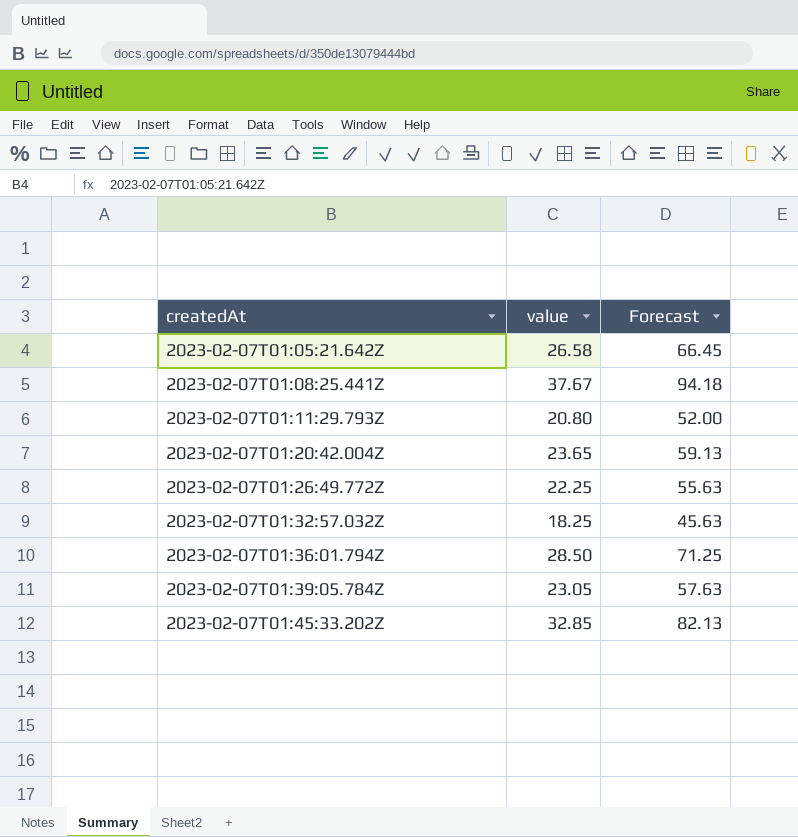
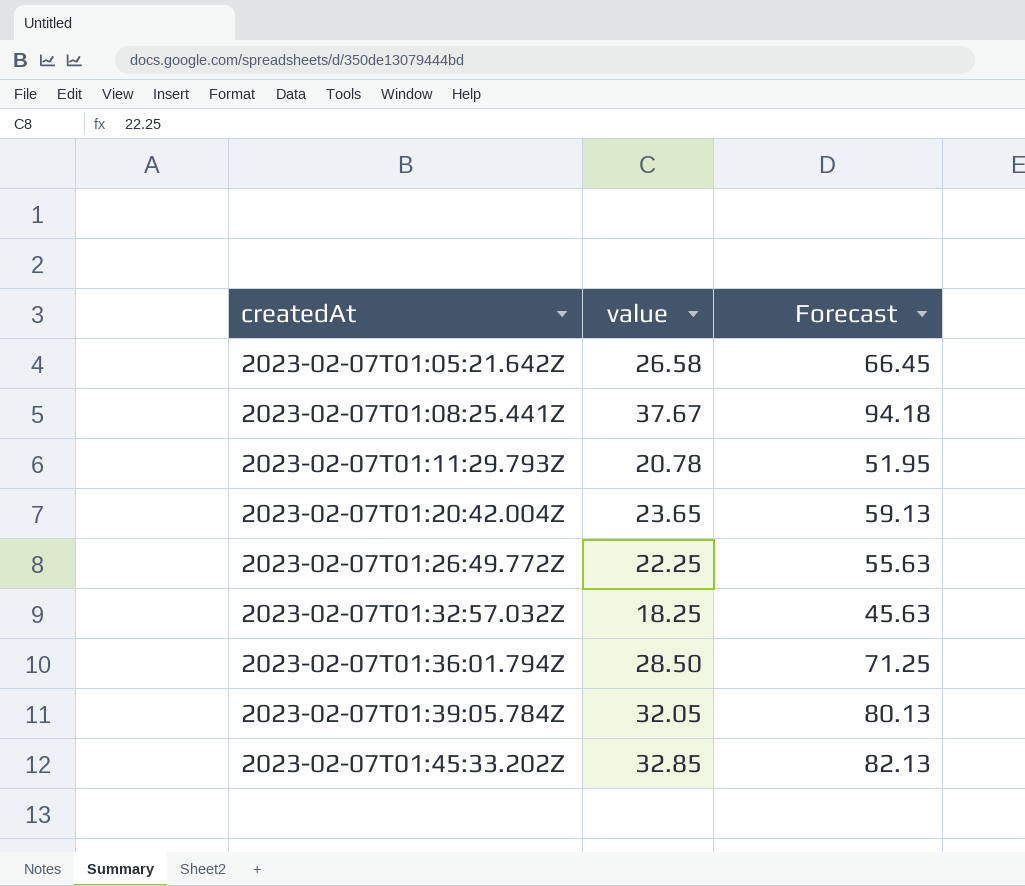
2023-02-07T01:11:29.793Z | value: 20.80 -> 20.78
2023-02-07T01:11:29.793Z | Forecast: 52.00 -> 51.95
2023-02-07T01:39:05.784Z | value: 23.05 -> 32.05
2023-02-07T01:39:05.784Z | Forecast: 57.63 -> 80.13

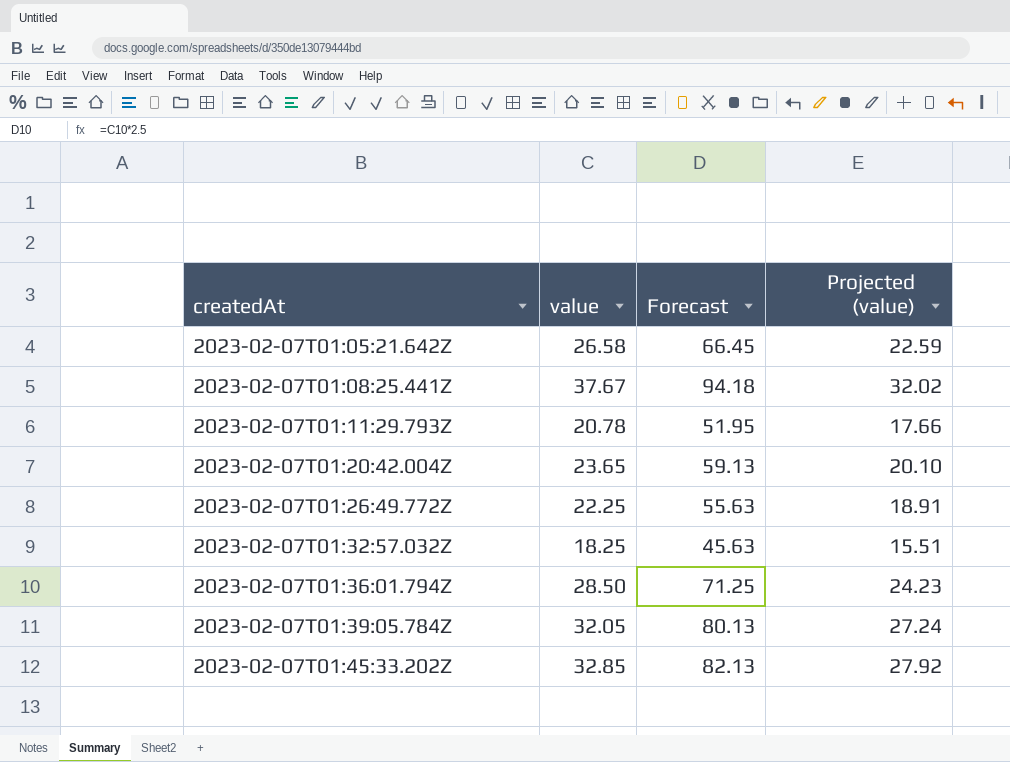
column Projected (value) | formula: none -> [value] * 0.85

